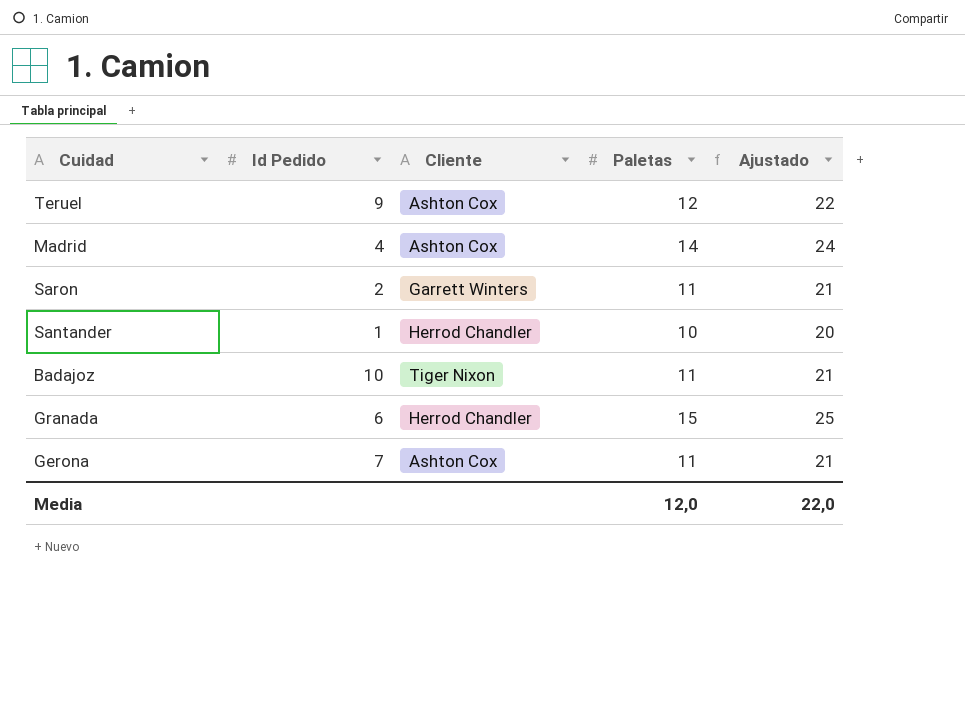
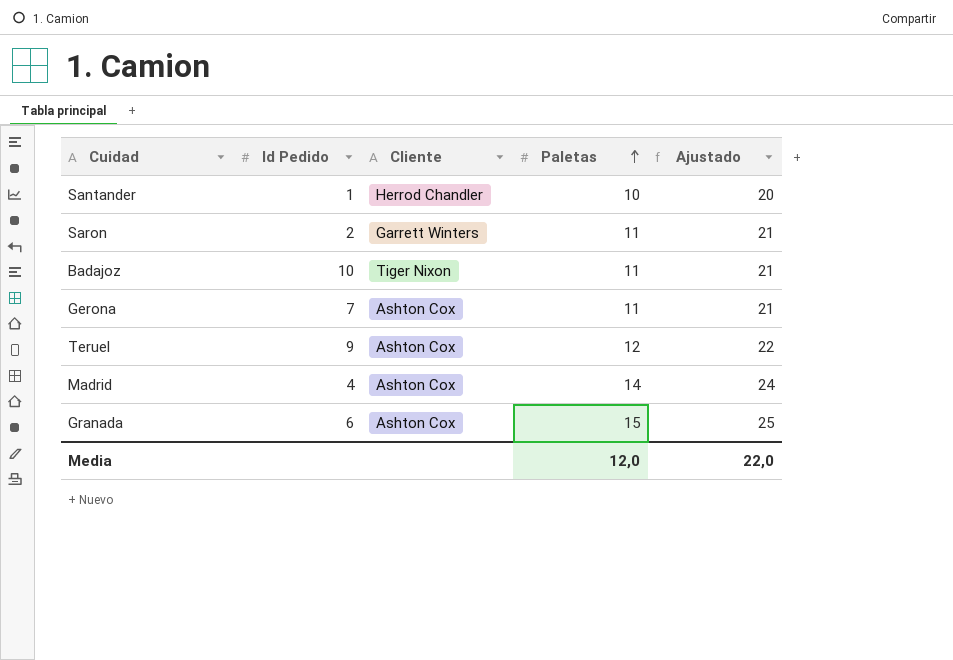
row order: none -> Paletas ascending
Granada | Cliente: Herrod Chandler -> Ashton Cox

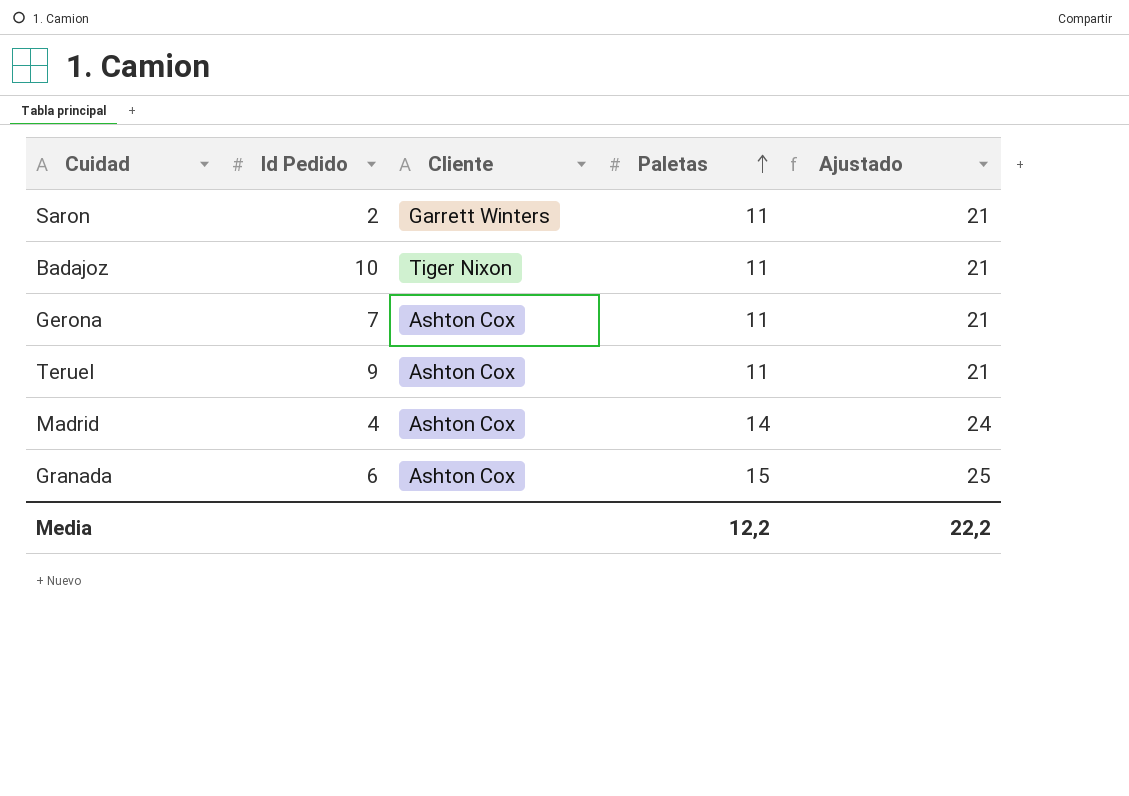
row Santander: 1 | Herrod Chandler | 10 | 20 -> none
Teruel | Paletas: 12 -> 11
Teruel | Ajustado: 22 -> 21
Media | Paletas: 12,0 -> 12,2
Media | Ajustado: 22,0 -> 22,2

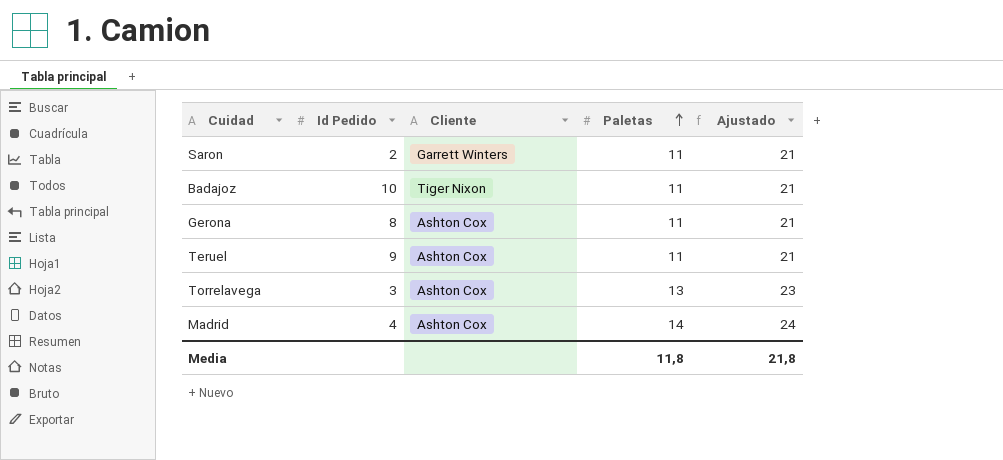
row Granada: 6 | Ashton Cox | 15 | 25 -> none
Gerona | Id Pedido: 7 -> 8
row Torrelavega: none -> 3 | Ashton Cox | 13 | 23
Media | Paletas: 12,2 -> 11,8
Media | Ajustado: 22,2 -> 21,8

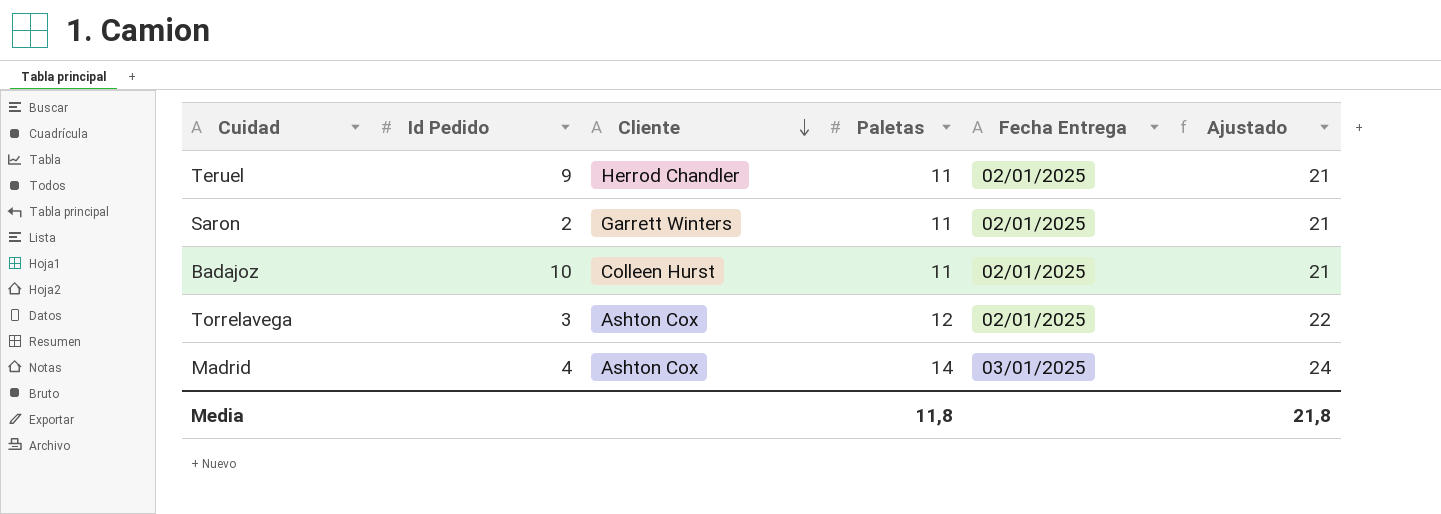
row order: Paletas ascending -> Cliente descending
column Fecha Entrega | position: none -> 5
row Gerona: 8 | Ashton Cox | 11 | 21 -> none
Teruel | Cliente: Ashton Cox -> Herrod Chandler
Badajoz | Cliente: Tiger Nixon -> Colleen Hurst
Torrelavega | Paletas: 13 -> 12
Torrelavega | Ajustado: 23 -> 22

